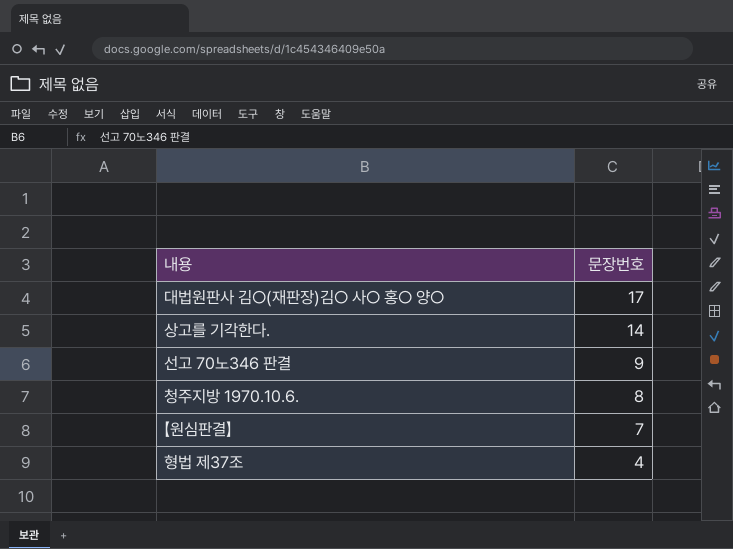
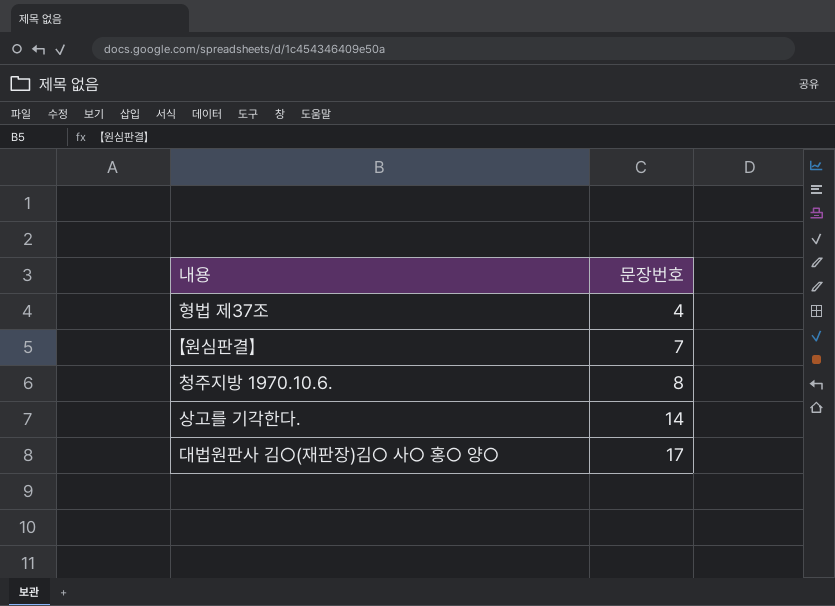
row order: 문장번호 descending -> 문장번호 ascending
row 선고 70노346 판결: 9 -> none

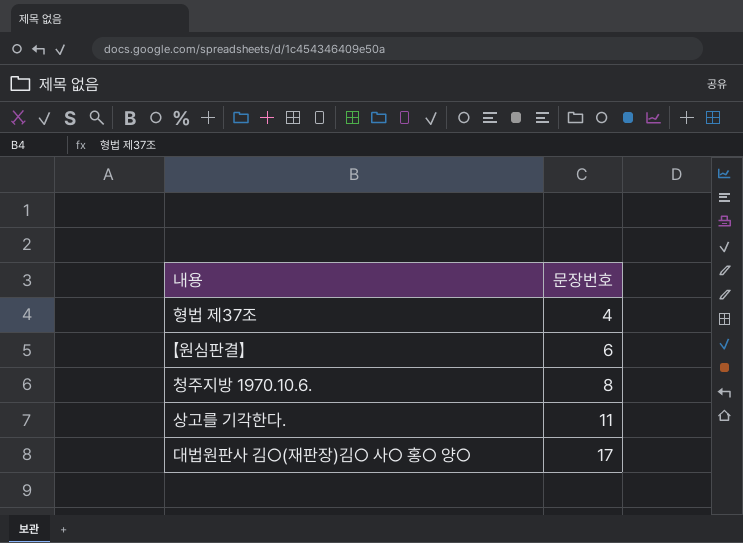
【원심판결】 | 문장번호: 7 -> 6
상고를 기각한다. | 문장번호: 14 -> 11

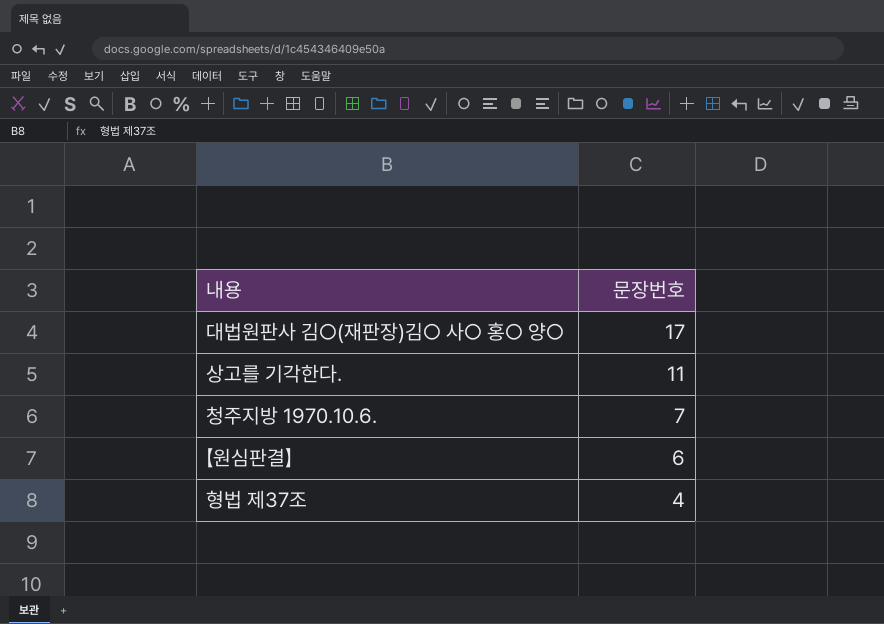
row order: 문장번호 ascending -> 문장번호 descending
청주지방 1970.10.6. | 문장번호: 8 -> 7

